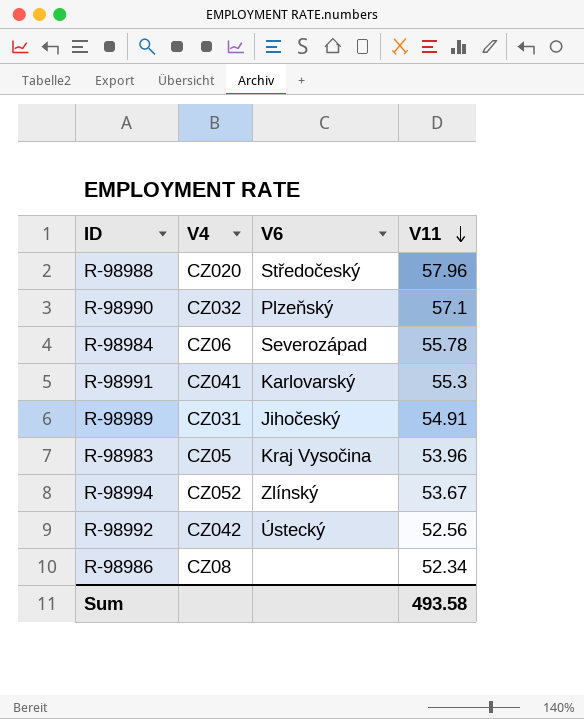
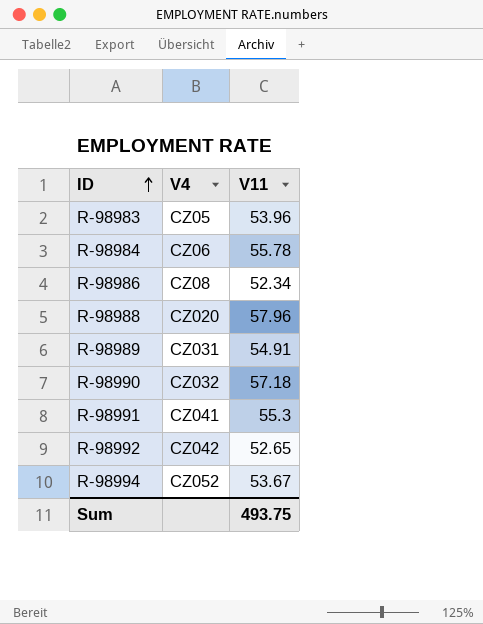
row order: V11 descending -> ID ascending
column V6 | position: 3 -> none
R-98990 | V11: 57.1 -> 57.18
R-98992 | V11: 52.56 -> 52.65
Sum | V11: 493.58 -> 493.75

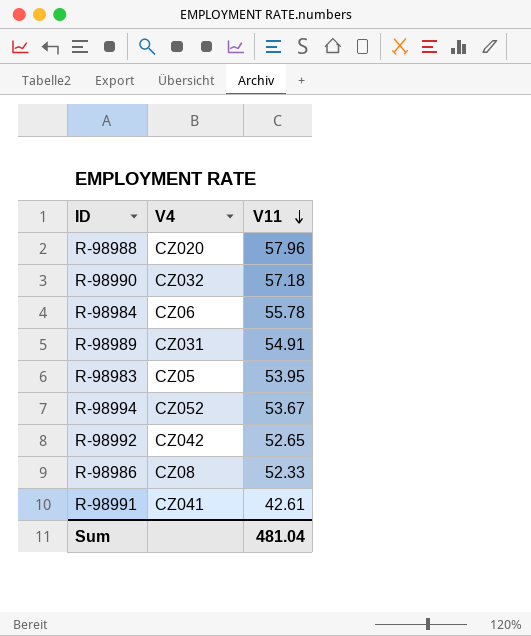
row order: ID ascending -> V11 descending
R-98983 | V11: 53.96 -> 53.95
R-98986 | V11: 52.34 -> 52.33
R-98991 | V11: 55.3 -> 42.61
Sum | V11: 493.75 -> 481.04

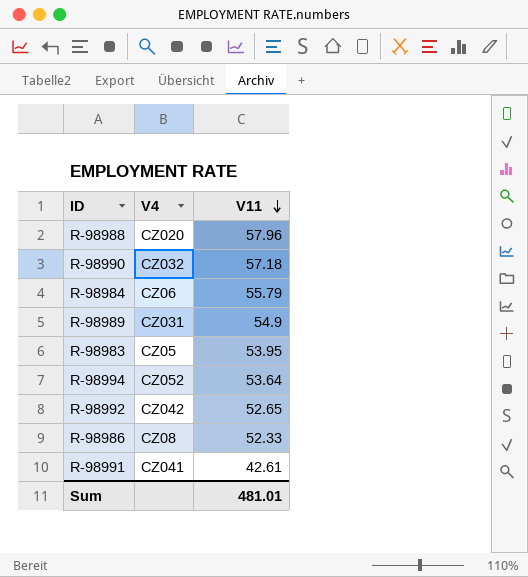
R-98984 | V11: 55.78 -> 55.79
R-98989 | V11: 54.91 -> 54.9
R-98994 | V11: 53.67 -> 53.64
Sum | V11: 481.04 -> 481.01

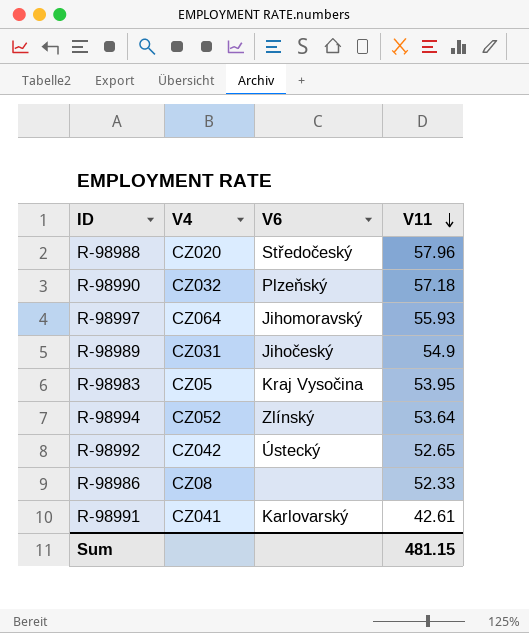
column V6 | position: none -> 3
row R-98984: CZ06 | 55.79 -> none
row R-98997: none -> CZ064 | Jihomoravský | 55.93
Sum | V11: 481.01 -> 481.15

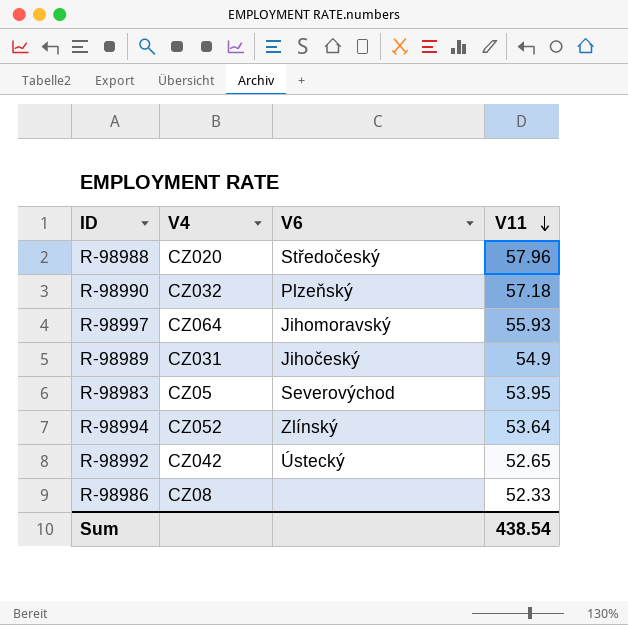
row R-98991: CZ041 | Karlovarský | 42.61 -> none
R-98983 | V6: Kraj Vysočina -> Severovýchod
Sum | V11: 481.15 -> 438.54

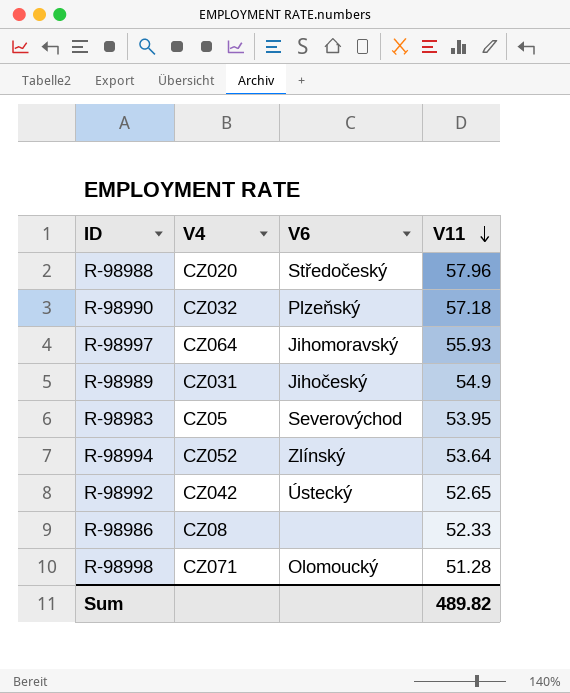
row R-98998: none -> CZ071 | Olomoucký | 51.28
Sum | V11: 438.54 -> 489.82

